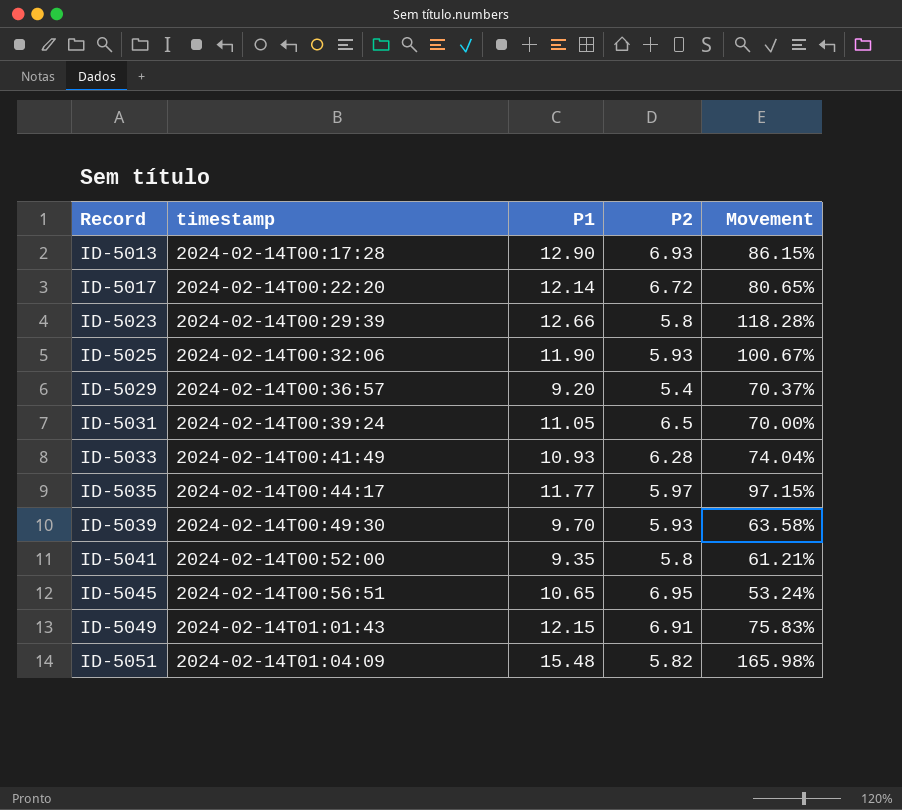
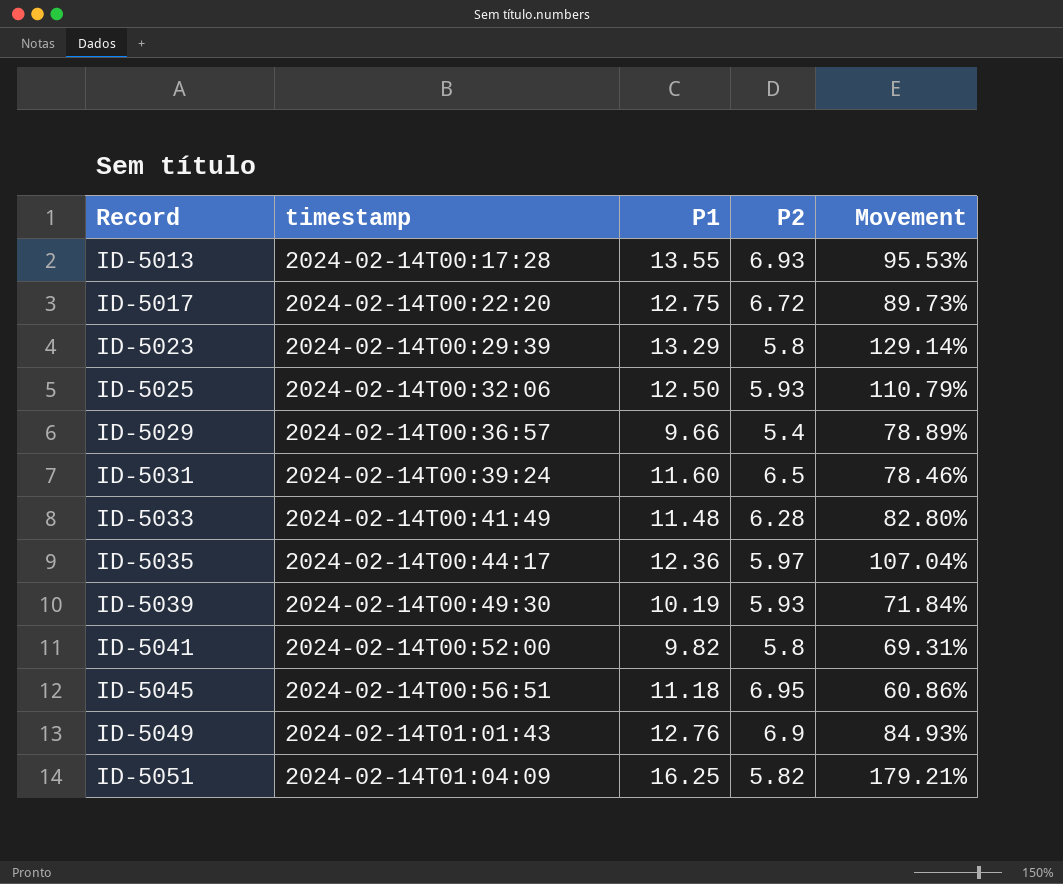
ID-5013 | P1: 12.90 -> 13.55
ID-5013 | Movement: 86.15% -> 95.53%
ID-5017 | P1: 12.14 -> 12.75
ID-5017 | Movement: 80.65% -> 89.73%
ID-5023 | P1: 12.66 -> 13.29
ID-5023 | Movement: 118.28% -> 129.14%
ID-5025 | P1: 11.90 -> 12.50
ID-5025 | Movement: 100.67% -> 110.79%
ID-5029 | P1: 9.20 -> 9.66
ID-5029 | Movement: 70.37% -> 78.89%
ID-5031 | P1: 11.05 -> 11.60
ID-5031 | Movement: 70.00% -> 78.46%
ID-5033 | P1: 10.93 -> 11.48
ID-5033 | Movement: 74.04% -> 82.80%
ID-5035 | P1: 11.77 -> 12.36
ID-5035 | Movement: 97.15% -> 107.04%
ID-5039 | P1: 9.70 -> 10.19
ID-5039 | Movement: 63.58% -> 71.84%
ID-5041 | P1: 9.35 -> 9.82
ID-5041 | Movement: 61.21% -> 69.31%
ID-5045 | P1: 10.65 -> 11.18
ID-5045 | Movement: 53.24% -> 60.86%
ID-5049 | P1: 12.15 -> 12.76
ID-5049 | P2: 6.91 -> 6.9
ID-5049 | Movement: 75.83% -> 84.93%
ID-5051 | P1: 15.48 -> 16.25
ID-5051 | Movement: 165.98% -> 179.21%

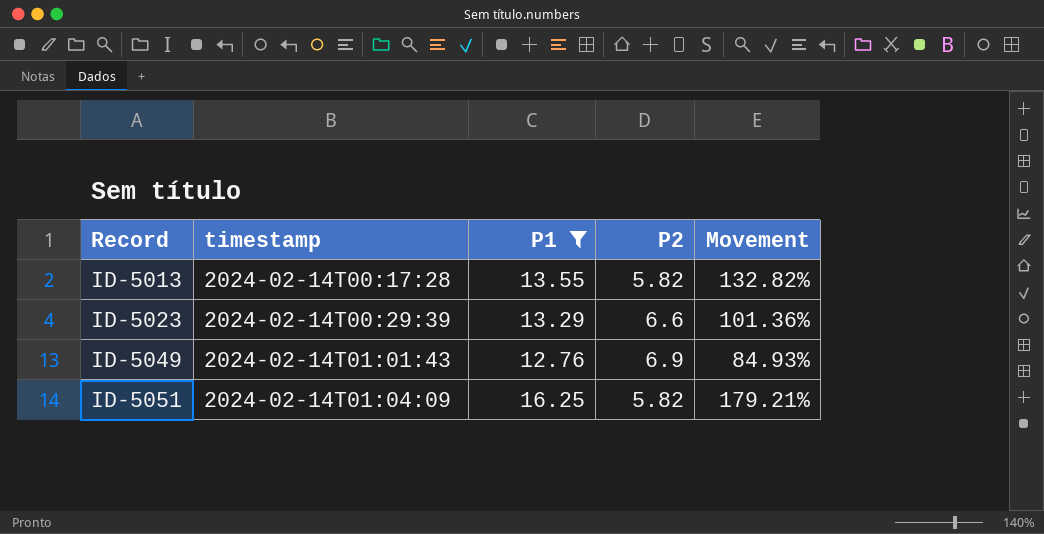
filter: none -> P1 >= 12.76
ID-5013 | P2: 6.93 -> 5.82
ID-5013 | Movement: 95.53% -> 132.82%
ID-5023 | P2: 5.8 -> 6.6
ID-5023 | Movement: 129.14% -> 101.36%

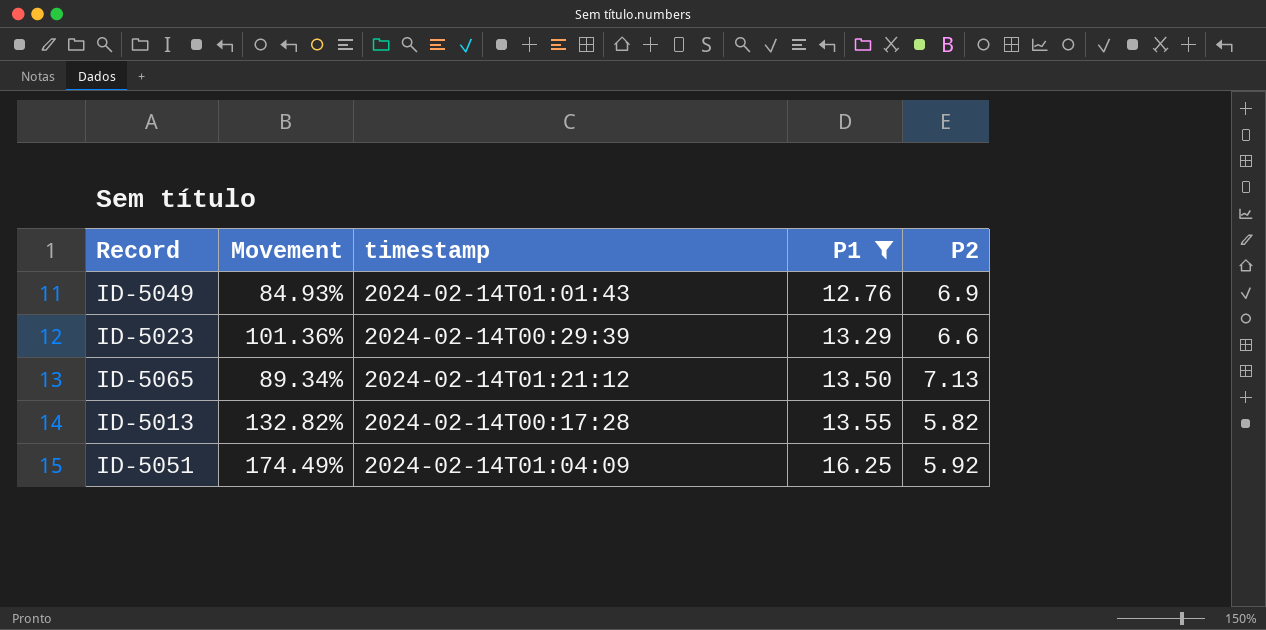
row order: Record ascending -> P1 ascending
column Movement | position: 5 -> 2
row ID-5065: none -> 89.34% | 2024-02-14T01:21:12 | 13.50 | 7.13
ID-5051 | Movement: 179.21% -> 174.49%
ID-5051 | P2: 5.82 -> 5.92

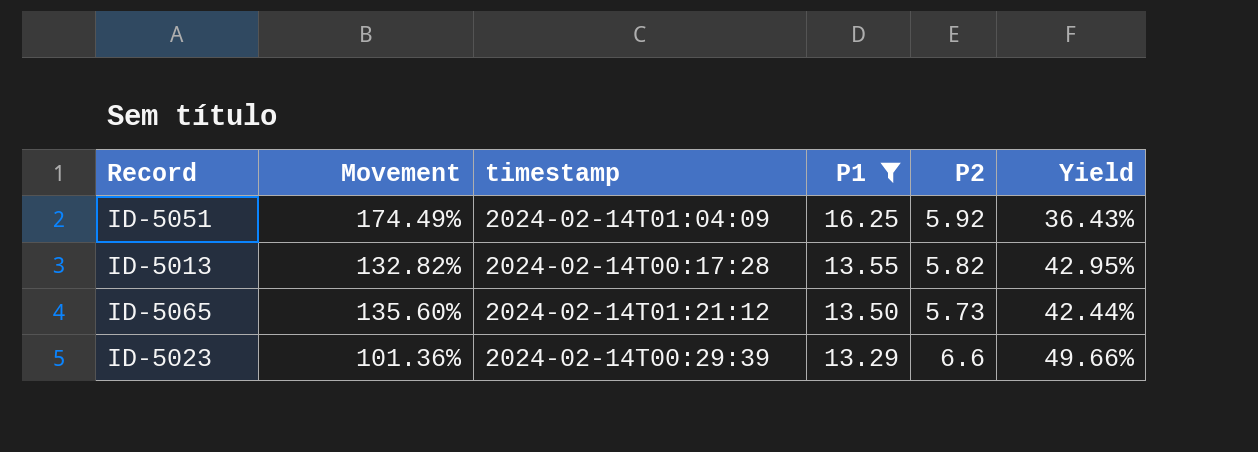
row order: P1 ascending -> P1 descending
column Yield | formula: none -> [P2] / [P1]
row ID-5049: 84.93% | 2024-02-14T01:01:43 | 12.76 | 6.9 -> none
ID-5065 | Movement: 89.34% -> 135.60%
ID-5065 | P2: 7.13 -> 5.73

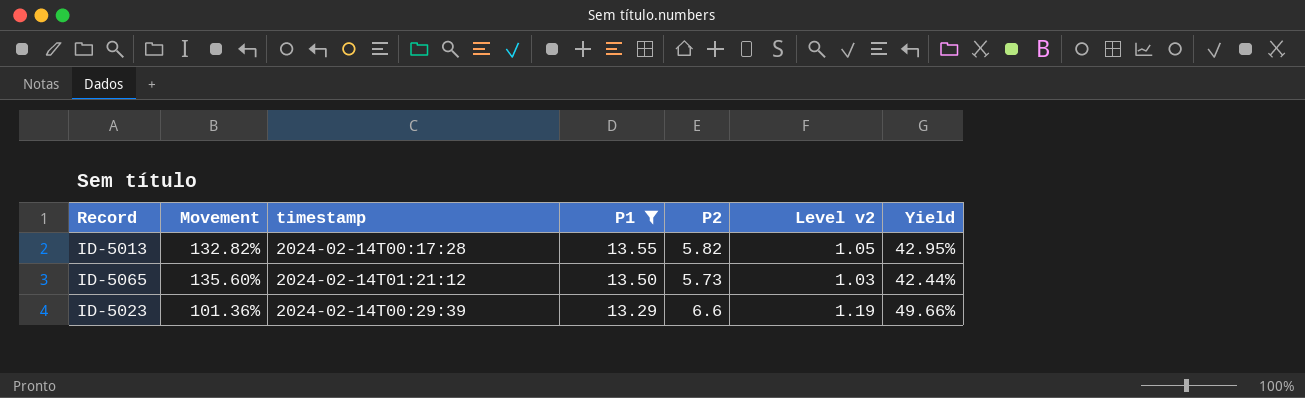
column Level v2 | formula: none -> [P2] * 0.18
row ID-5051: 174.49% | 2024-02-14T01:04:09 | 16.25 | 5.92 | 36.43% -> none

